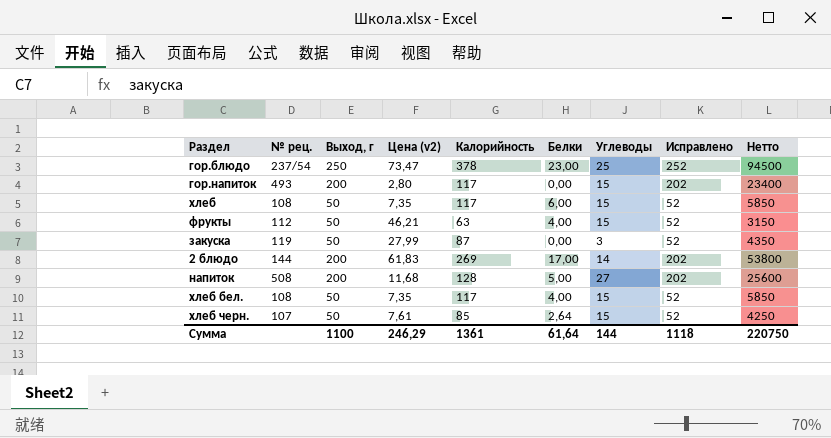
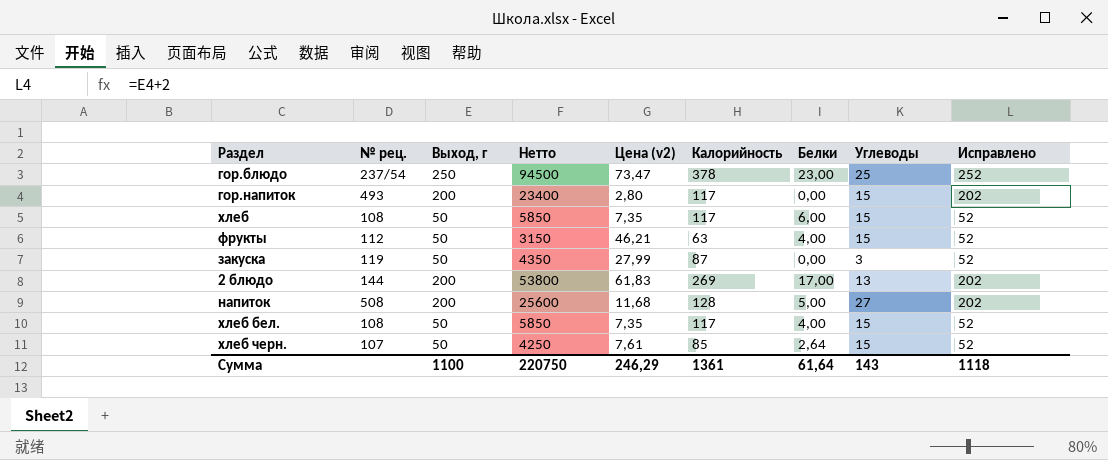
column Нетто | position: 9 -> 4
2 блюдо | Углеводы: 14 -> 13
Сумма | Углеводы: 144 -> 143

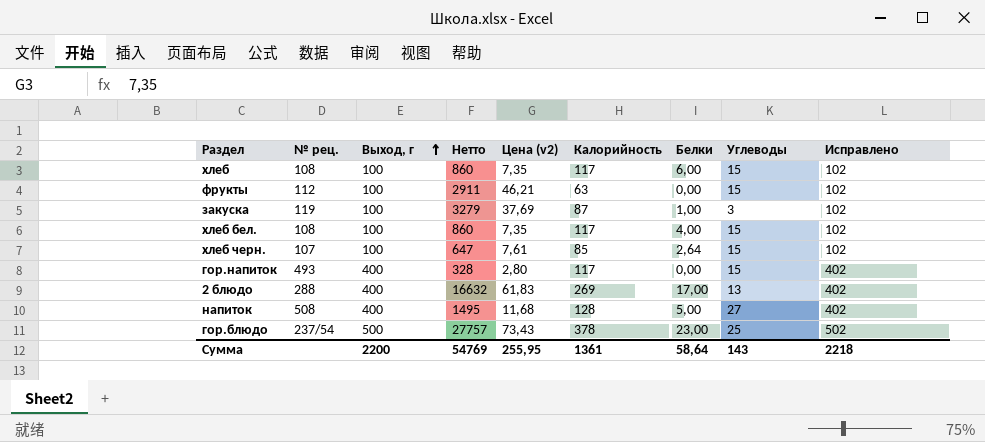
row order: none -> Выход, г ascending
column Нетто | formula: [Выход, г] * [Калорийность] -> [Цена (v2)] * [Калорийность]
хлеб | Выход, г: 50 -> 100
хлеб | Исправлено: 52 -> 102
фрукты | Выход, г: 50 -> 100
фрукты | Белки: 4,00 -> 0,00
фрукты | Исправлено: 52 -> 102
закуска | Выход, г: 50 -> 100
закуска | Цена (v2): 27,99 -> 37,69
закуска | Белки: 0,00 -> 1,00
закуска | Исправлено: 52 -> 102
хлеб бел. | Выход, г: 50 -> 100
хлеб бел. | Исправлено: 52 -> 102
хлеб черн. | Выход, г: 50 -> 100
хлеб черн. | Исправлено: 52 -> 102
гор.напиток | Выход, г: 200 -> 400
гор.напиток | Исправлено: 202 -> 402
2 блюдо | № рец.: 144 -> 288
2 блюдо | Выход, г: 200 -> 400
2 блюдо | Исправлено: 202 -> 402
напиток | Выход, г: 200 -> 400
напиток | Исправлено: 202 -> 402
гор.блюдо | Выход, г: 250 -> 500
гор.блюдо | Цена (v2): 73,47 -> 73,43
гор.блюдо | Исправлено: 252 -> 502
Сумма | Выход, г: 1100 -> 2200
Сумма | Нетто: 220750 -> 54769
Сумма | Цена (v2): 246,29 -> 255,95
Сумма | Белки: 61,64 -> 58,64
Сумма | Исправлено: 1118 -> 2218

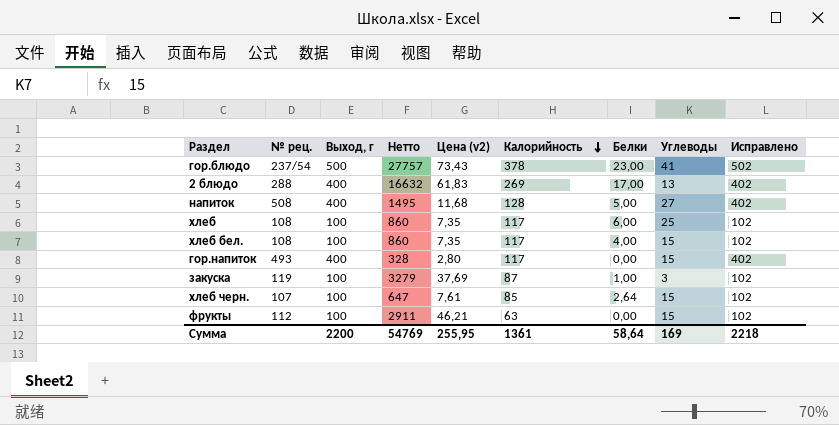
row order: Выход, г ascending -> Калорийность descending
гор.блюдо | Углеводы: 25 -> 41
хлеб | Углеводы: 15 -> 25
Сумма | Углеводы: 143 -> 169

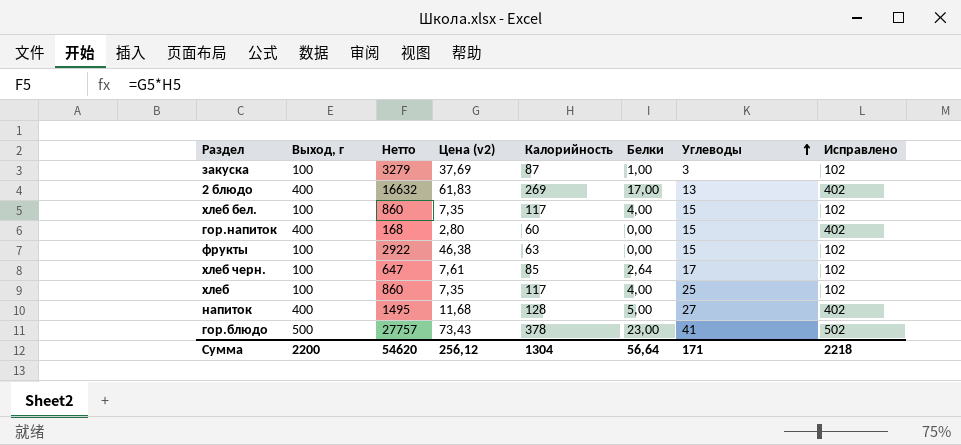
row order: Калорийность descending -> Углеводы ascending
column № рец. | position: 2 -> none
гор.напиток | Нетто: 328 -> 168
гор.напиток | Калорийность: 117 -> 60
фрукты | Нетто: 2911 -> 2922
фрукты | Цена (v2): 46,21 -> 46,38
хлеб черн. | Углеводы: 15 -> 17
хлеб | Белки: 6,00 -> 4,00
Сумма | Нетто: 54769 -> 54620
Сумма | Цена (v2): 255,95 -> 256,12
Сумма | Калорийность: 1361 -> 1304
Сумма | Белки: 58,64 -> 56,64
Сумма | Углеводы: 169 -> 171

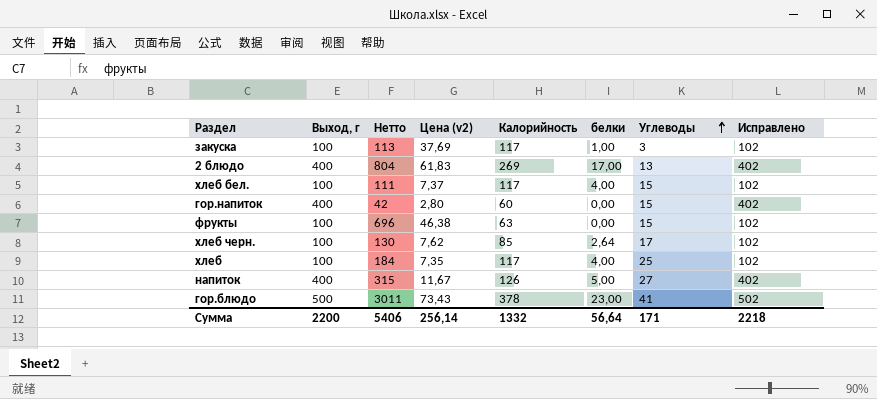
column Нетто | formula: [Цена (v2)] * [Калорийность] -> [Цена (v2)] * [Углеводы]
column name: Белки -> белки
закуска | Калорийность: 87 -> 117
хлеб бел. | Цена (v2): 7,35 -> 7,37
хлеб черн. | Цена (v2): 7,61 -> 7,62
напиток | Цена (v2): 11,68 -> 11,67
напиток | Калорийность: 128 -> 126
Сумма | Нетто: 54620 -> 5406
Сумма | Цена (v2): 256,12 -> 256,14
Сумма | Калорийность: 1304 -> 1332

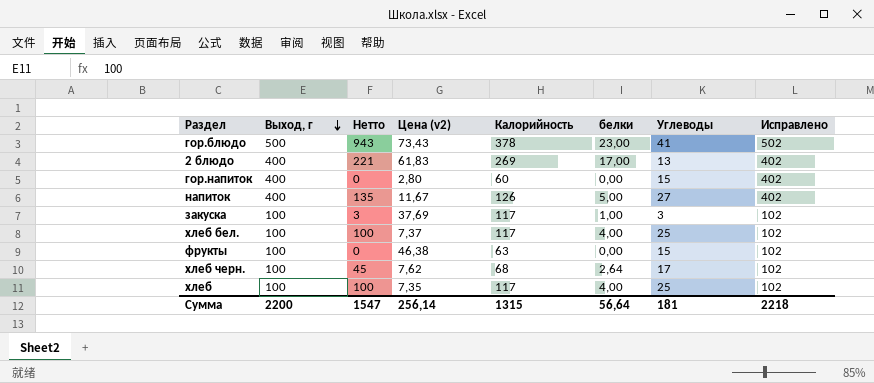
row order: Углеводы ascending -> Выход, г descending
column Нетто | formula: [Цена (v2)] * [Углеводы] -> [белки] * [Углеводы]
хлеб бел. | Углеводы: 15 -> 25
хлеб черн. | Калорийность: 85 -> 68
Сумма | Нетто: 5406 -> 1547
Сумма | Калорийность: 1332 -> 1315
Сумма | Углеводы: 171 -> 181

